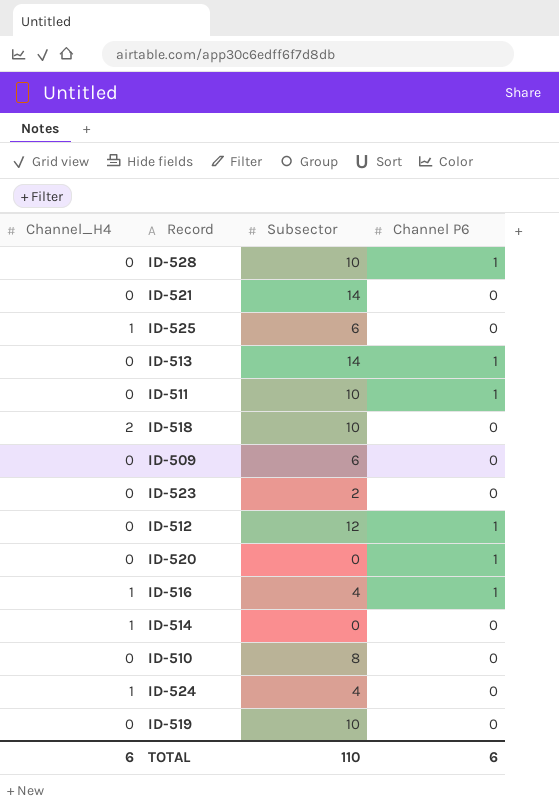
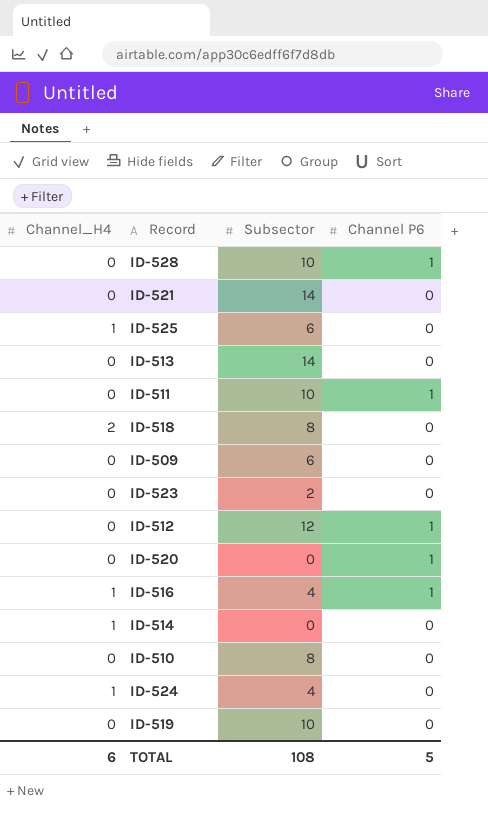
ID-513 | Channel P6: 1 -> 0
ID-518 | Subsector: 10 -> 8
TOTAL | Subsector: 110 -> 108
TOTAL | Channel P6: 6 -> 5

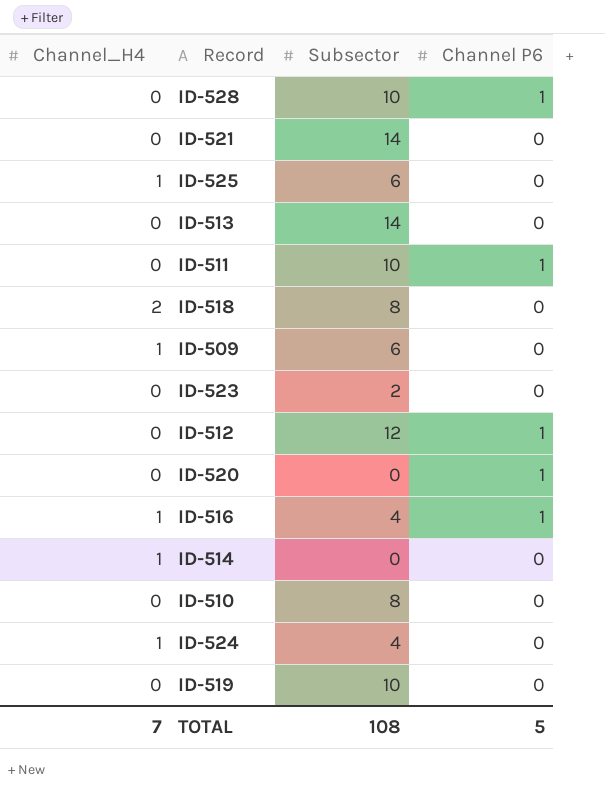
ID-509 | Channel_H4: 0 -> 1
TOTAL | Channel_H4: 6 -> 7

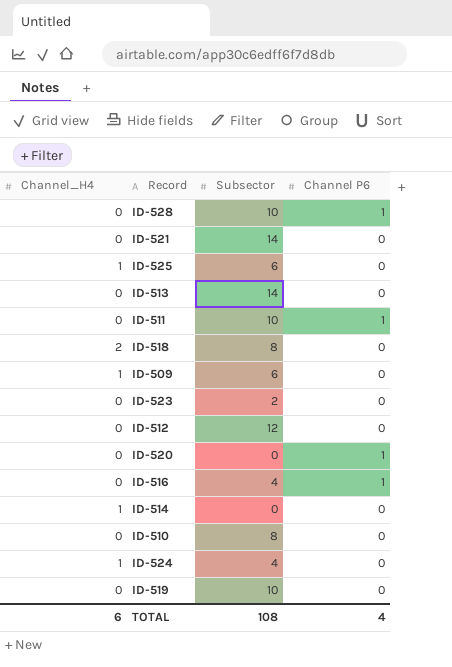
ID-512 | Channel P6: 1 -> 0
ID-516 | Channel_H4: 1 -> 0
TOTAL | Channel_H4: 7 -> 6
TOTAL | Channel P6: 5 -> 4

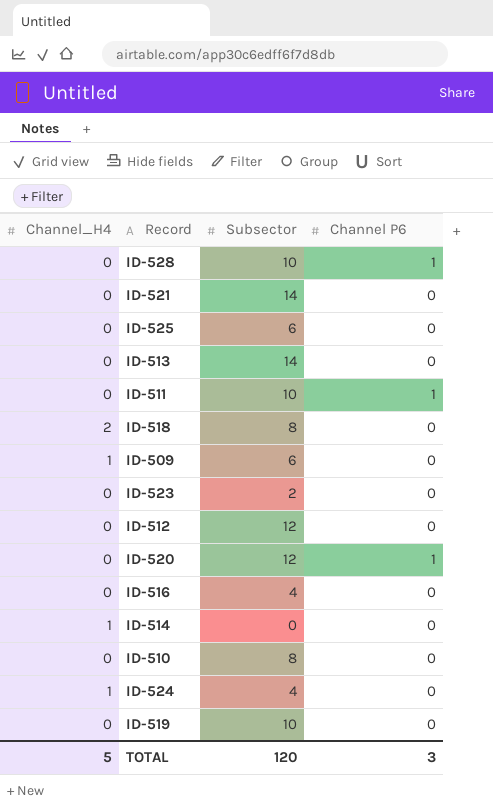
ID-525 | Channel_H4: 1 -> 0
ID-520 | Subsector: 0 -> 12
ID-516 | Channel P6: 1 -> 0
TOTAL | Channel_H4: 6 -> 5
TOTAL | Subsector: 108 -> 120
TOTAL | Channel P6: 4 -> 3

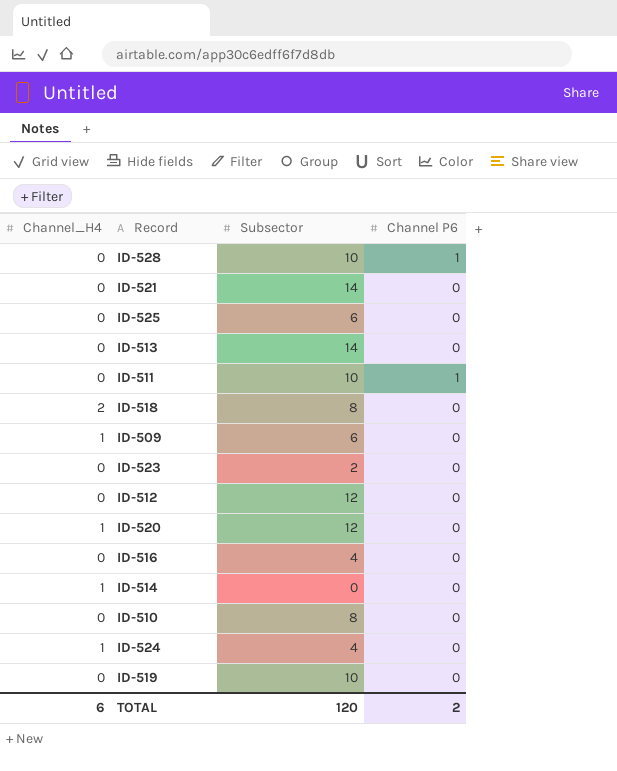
ID-520 | Channel_H4: 0 -> 1
ID-520 | Channel P6: 1 -> 0
TOTAL | Channel_H4: 5 -> 6
TOTAL | Channel P6: 3 -> 2

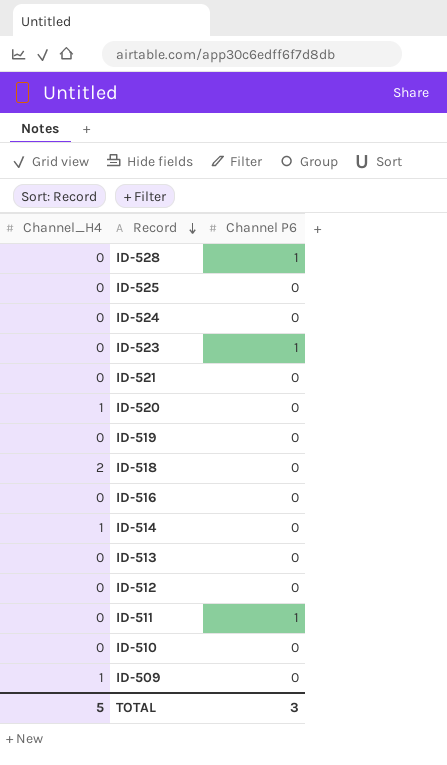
row order: none -> Record descending
column Subsector | position: 3 -> none
ID-524 | Channel_H4: 1 -> 0
ID-523 | Channel P6: 0 -> 1
TOTAL | Channel_H4: 6 -> 5
TOTAL | Channel P6: 2 -> 3

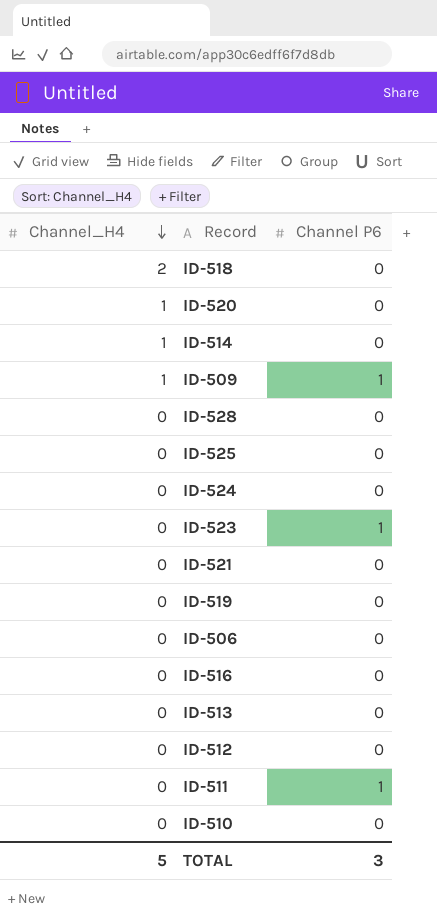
row order: Record descending -> Channel_H4 descending
ID-509 | Channel P6: 0 -> 1
ID-528 | Channel P6: 1 -> 0
row ID-506: none -> 0 | 0

